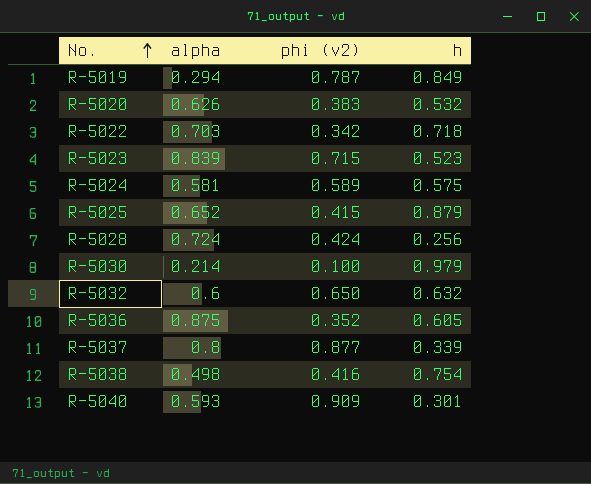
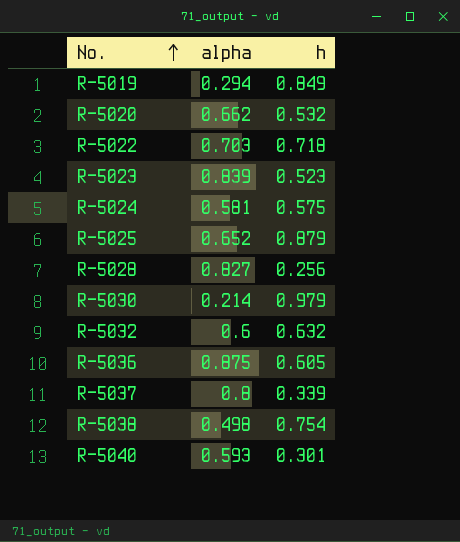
column phi (v2) | position: 3 -> none
R-5020 | alpha: 0.626 -> 0.662
R-5028 | alpha: 0.724 -> 0.827

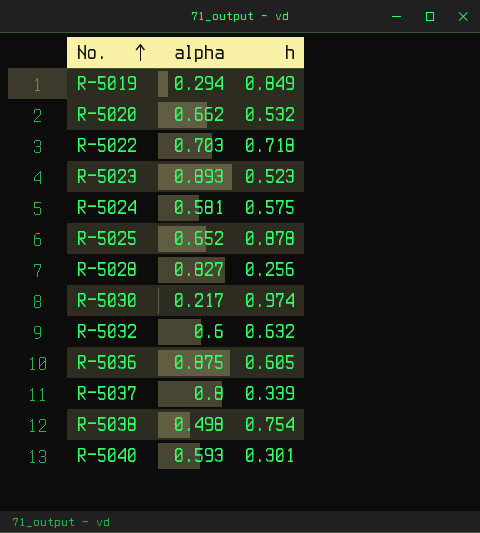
R-5023 | alpha: 0.839 -> 0.893
R-5025 | h: 0.879 -> 0.878
R-5030 | alpha: 0.214 -> 0.217
R-5030 | h: 0.979 -> 0.974

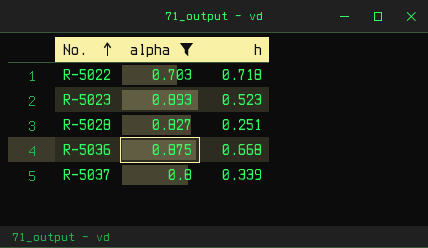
filter: none -> alpha >= 0.703
R-5028 | h: 0.256 -> 0.251
R-5036 | h: 0.605 -> 0.668

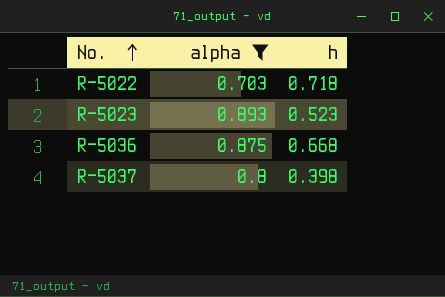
row R-5028: 0.827 | 0.251 -> none
R-5037 | h: 0.339 -> 0.398

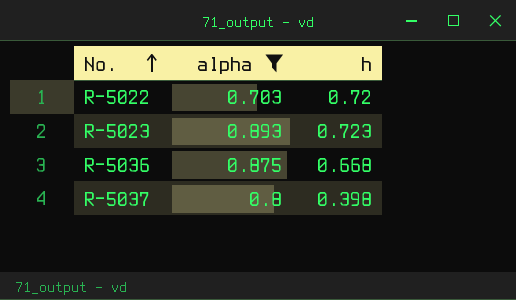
R-5022 | h: 0.718 -> 0.72
R-5023 | h: 0.523 -> 0.723

